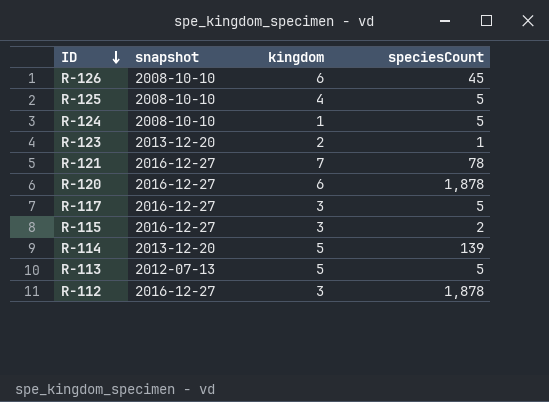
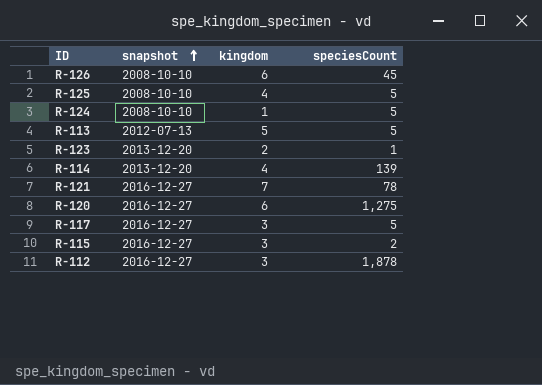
row order: ID descending -> snapshot ascending
R-114 | kingdom: 5 -> 4
R-120 | speciesCount: 1,878 -> 1,275

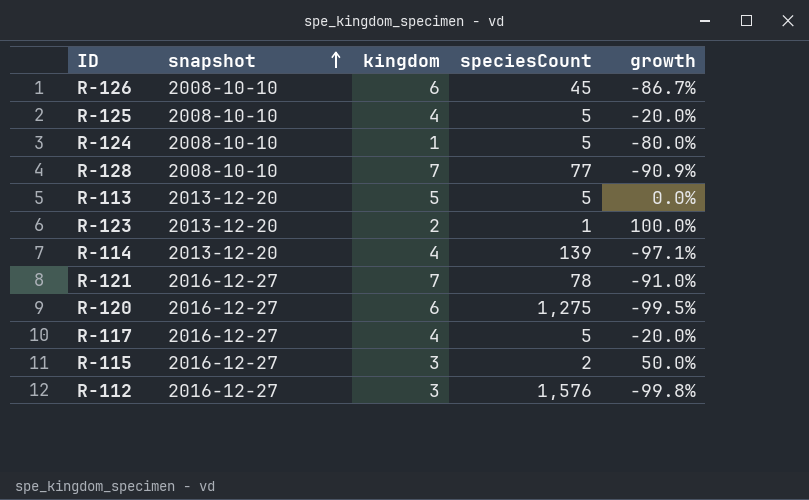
column growth | formula: none -> ([kingdom] - [speciesCount]) / [speciesCount]
row R-128: none -> 2008-10-10 | 7 | 77 | -90.9%
R-113 | snapshot: 2012-07-13 -> 2013-12-20
R-117 | kingdom: 3 -> 4
R-112 | speciesCount: 1,878 -> 1,576

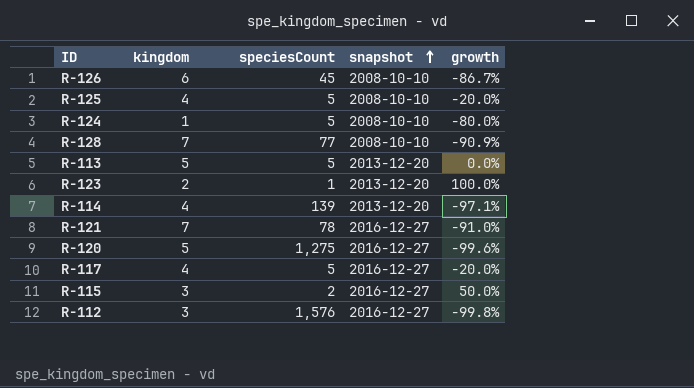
column snapshot | position: 2 -> 4
R-120 | kingdom: 6 -> 5
R-120 | growth: -99.5% -> -99.6%

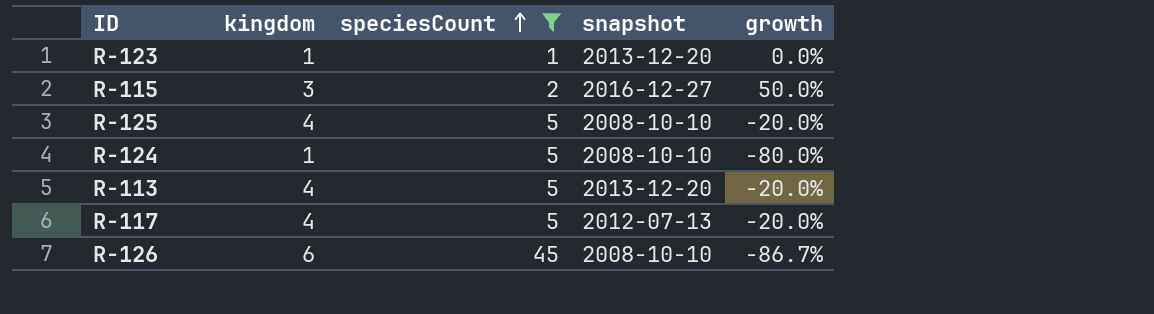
filter: none -> speciesCount <= 45
row order: snapshot ascending -> speciesCount ascending
R-123 | kingdom: 2 -> 1
R-123 | growth: 100.0% -> 0.0%
R-113 | kingdom: 5 -> 4
R-113 | growth: 0.0% -> -20.0%
R-117 | snapshot: 2016-12-27 -> 2012-07-13

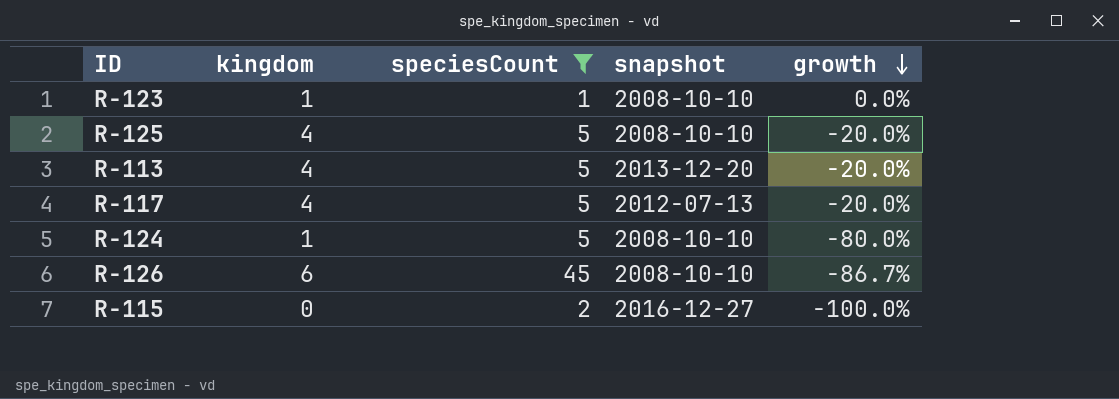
row order: speciesCount ascending -> growth descending
R-123 | snapshot: 2013-12-20 -> 2008-10-10
R-115 | kingdom: 3 -> 0
R-115 | growth: 50.0% -> -100.0%

